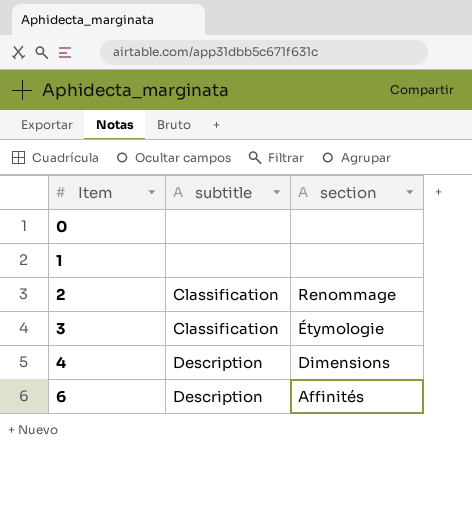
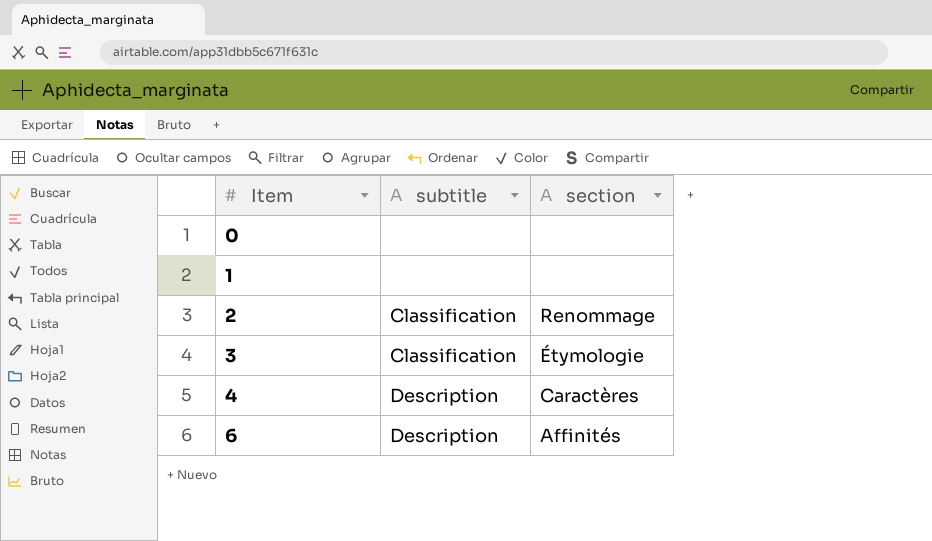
4 | section: Dimensions -> Caractères

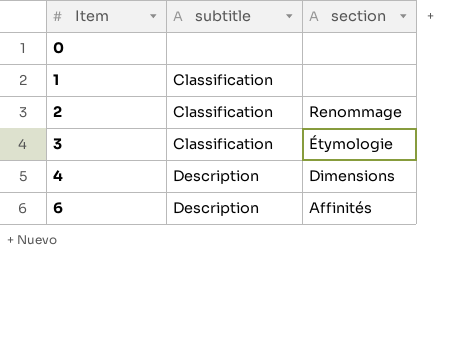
1 | subtitle: none -> Classification
4 | section: Caractères -> Dimensions

